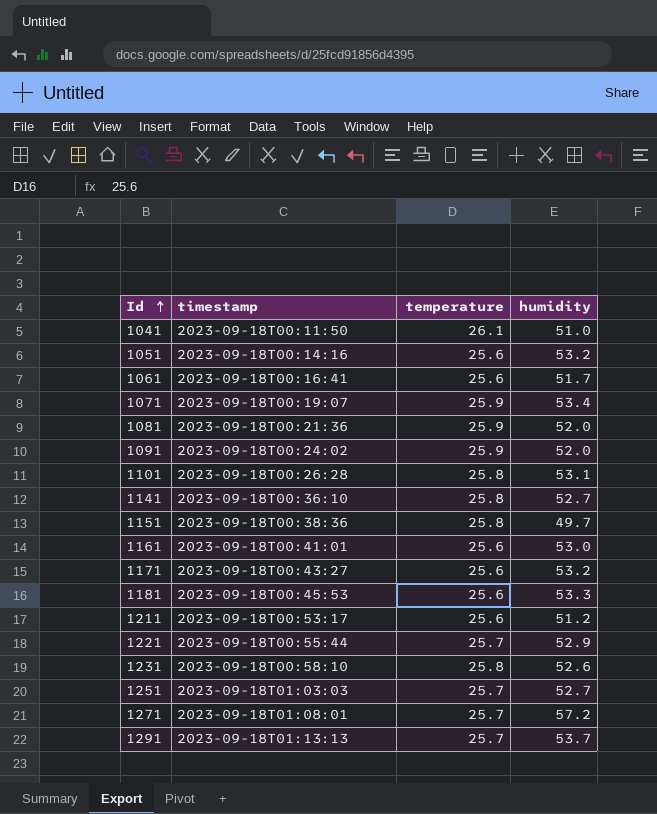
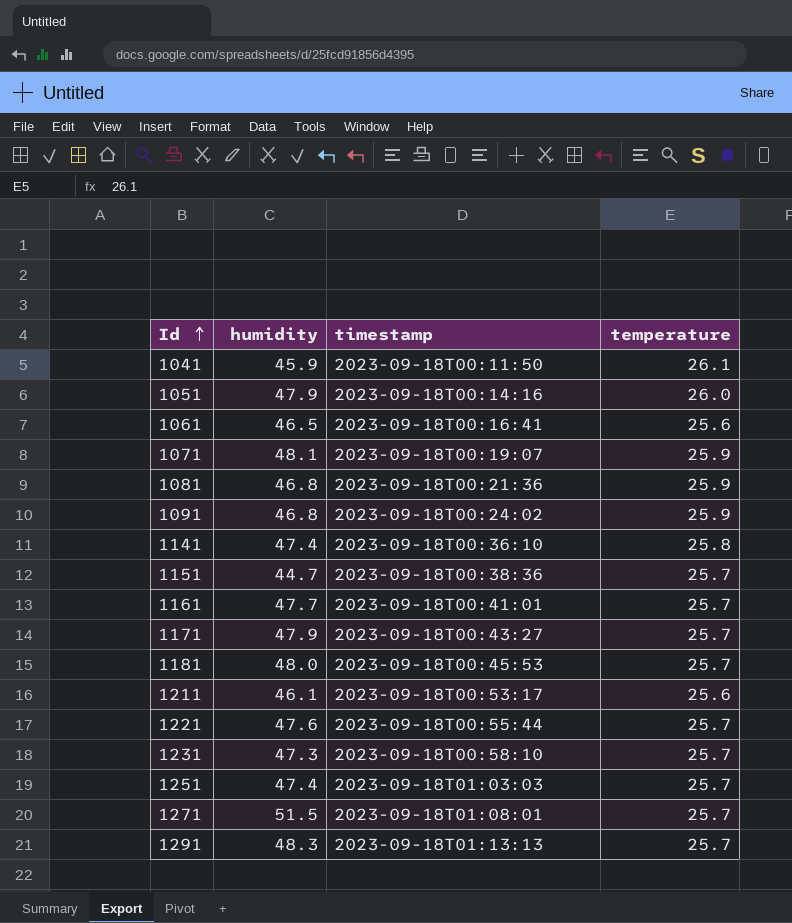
column humidity | position: 4 -> 2
row 1101: 2023-09-18T00:26:28 | 25.8 | 53.1 -> none
1041 | humidity: 51.0 -> 45.9
1051 | humidity: 53.2 -> 47.9
1051 | temperature: 25.6 -> 26.0
1061 | humidity: 51.7 -> 46.5
1071 | humidity: 53.4 -> 48.1
1081 | humidity: 52.0 -> 46.8
1091 | humidity: 52.0 -> 46.8
1141 | humidity: 52.7 -> 47.4
1151 | humidity: 49.7 -> 44.7
1151 | temperature: 25.8 -> 25.7
1161 | humidity: 53.0 -> 47.7
1161 | temperature: 25.6 -> 25.7
1171 | humidity: 53.2 -> 47.9
1171 | temperature: 25.6 -> 25.7
1181 | humidity: 53.3 -> 48.0
1181 | temperature: 25.6 -> 25.7
1211 | humidity: 51.2 -> 46.1
1221 | humidity: 52.9 -> 47.6
1231 | humidity: 52.6 -> 47.3
1231 | temperature: 25.8 -> 25.7
1251 | humidity: 52.7 -> 47.4
1271 | humidity: 57.2 -> 51.5
1291 | humidity: 53.7 -> 48.3

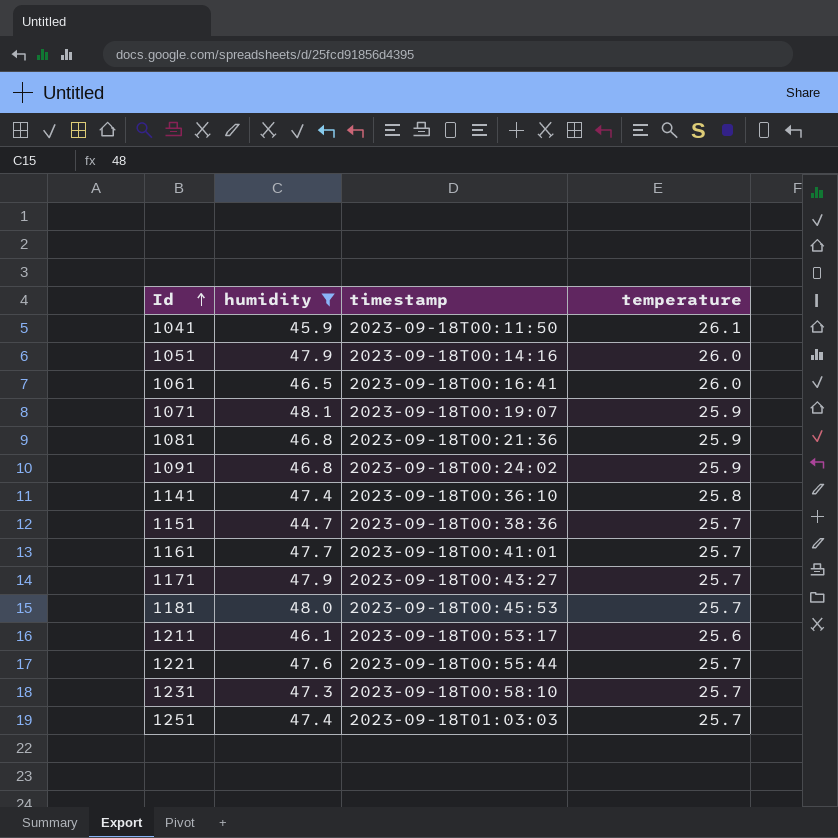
filter: none -> humidity <= 48.1
1061 | temperature: 25.6 -> 26.0

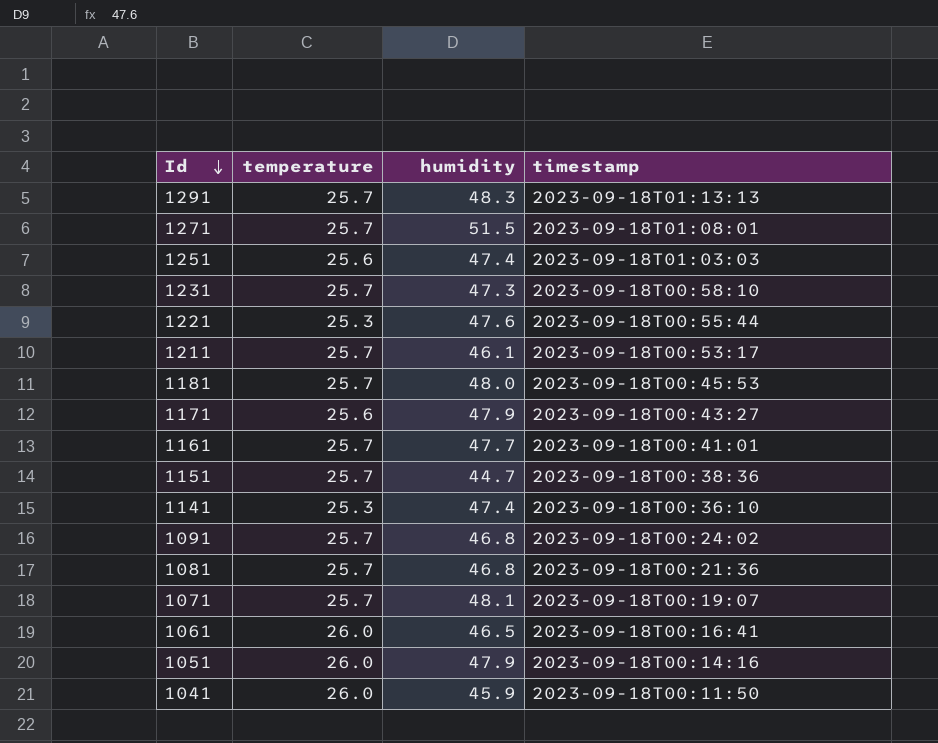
filter: humidity <= 48.1 -> none
row order: Id ascending -> Id descending
column temperature | position: 4 -> 2
1251 | temperature: 25.7 -> 25.6
1221 | temperature: 25.7 -> 25.3
1211 | temperature: 25.6 -> 25.7
1171 | temperature: 25.7 -> 25.6
1141 | temperature: 25.8 -> 25.3
1091 | temperature: 25.9 -> 25.7
1081 | temperature: 25.9 -> 25.7
1071 | temperature: 25.9 -> 25.7
1041 | temperature: 26.1 -> 26.0

